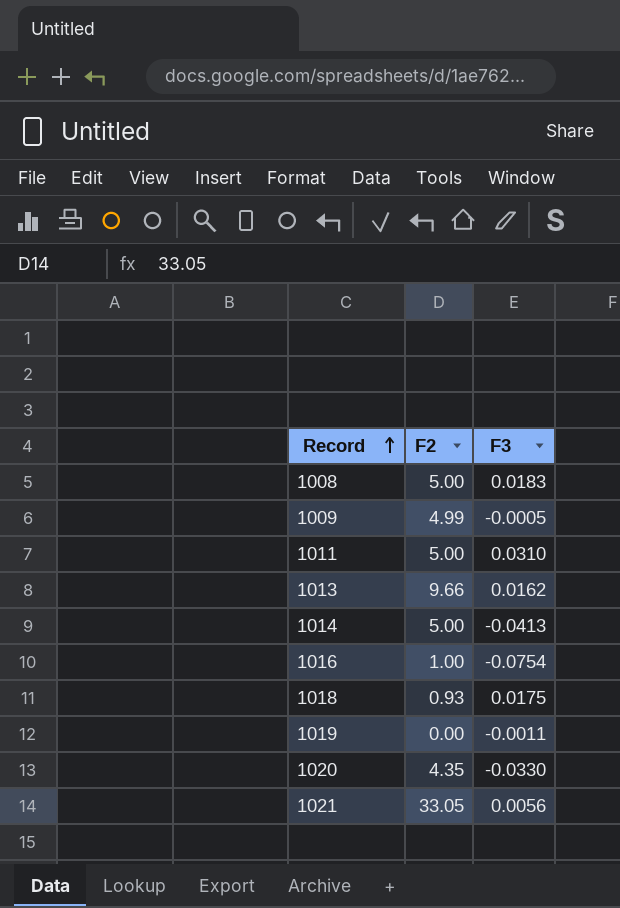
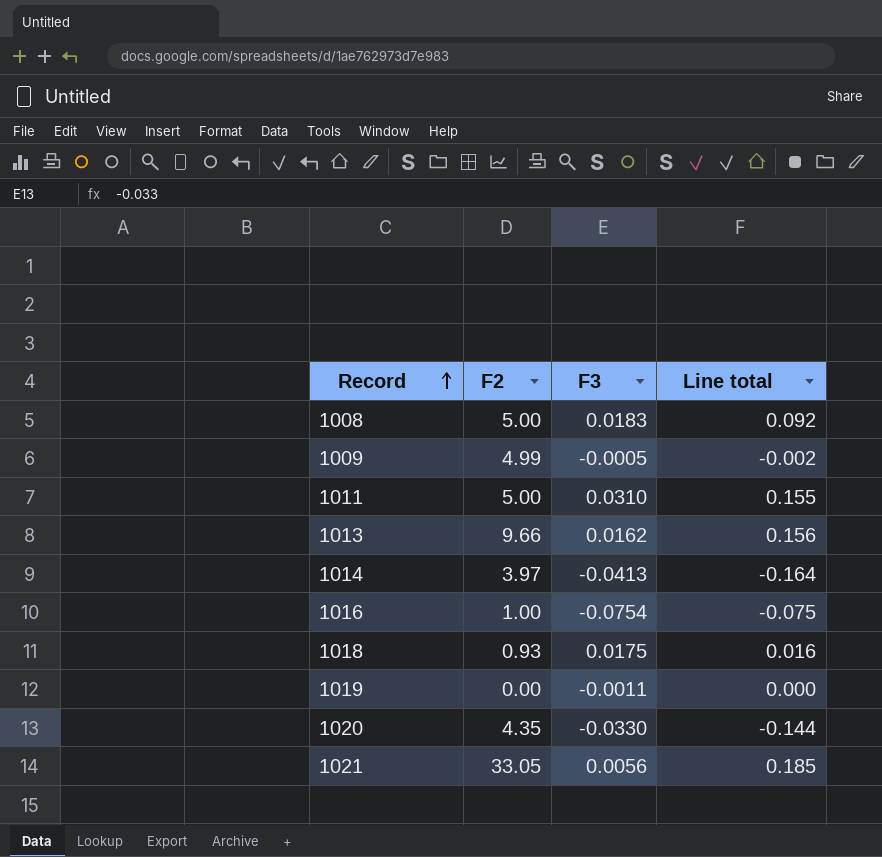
column Line total | formula: none -> [F2] * [F3]
1014 | F2: 5.00 -> 3.97

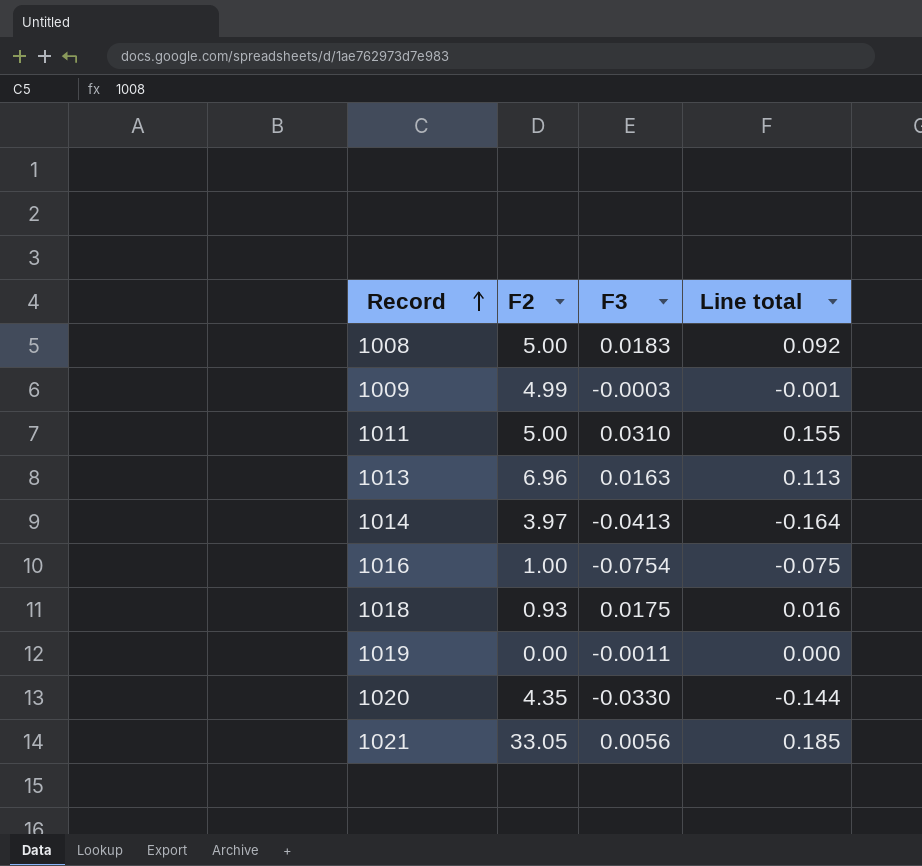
1009 | F3: -0.0005 -> -0.0003
1009 | Line total: -0.002 -> -0.001
1013 | F2: 9.66 -> 6.96
1013 | F3: 0.0162 -> 0.0163
1013 | Line total: 0.156 -> 0.113

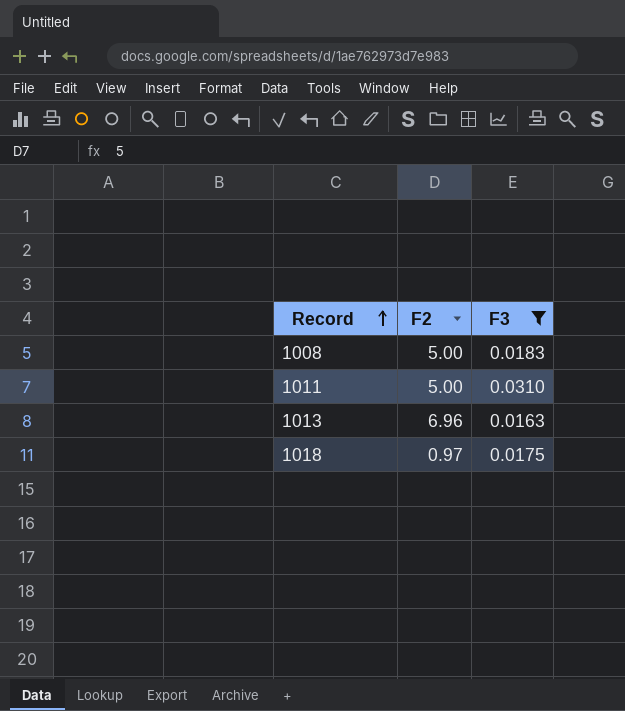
filter: none -> F3 >= 0.0163
column Line total | formula: [F2] * [F3] -> none
1018 | F2: 0.93 -> 0.97

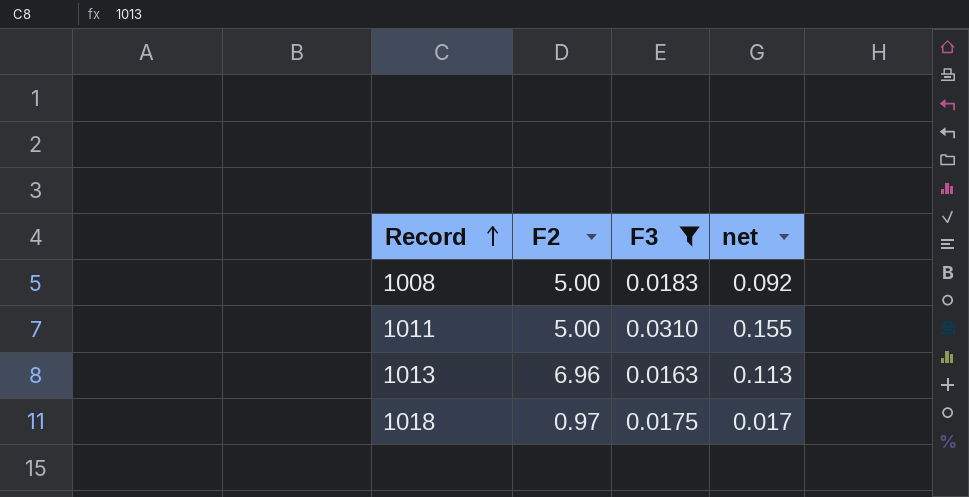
column net | formula: none -> [F2] * [F3]

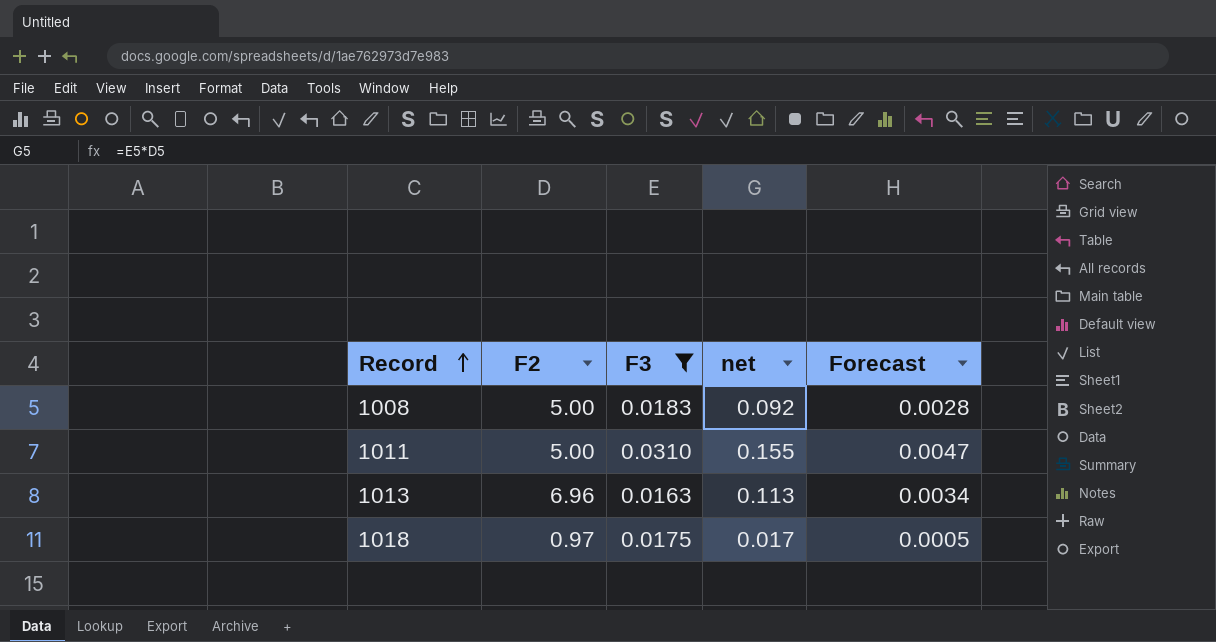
column Forecast | formula: none -> [net] * 0.03

